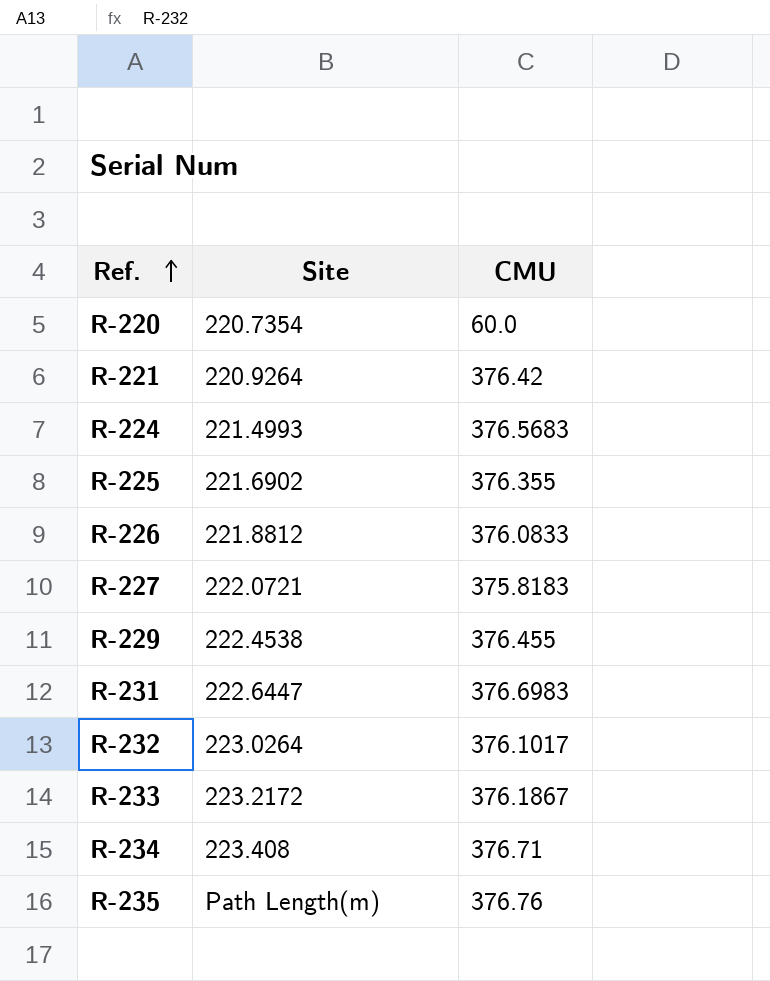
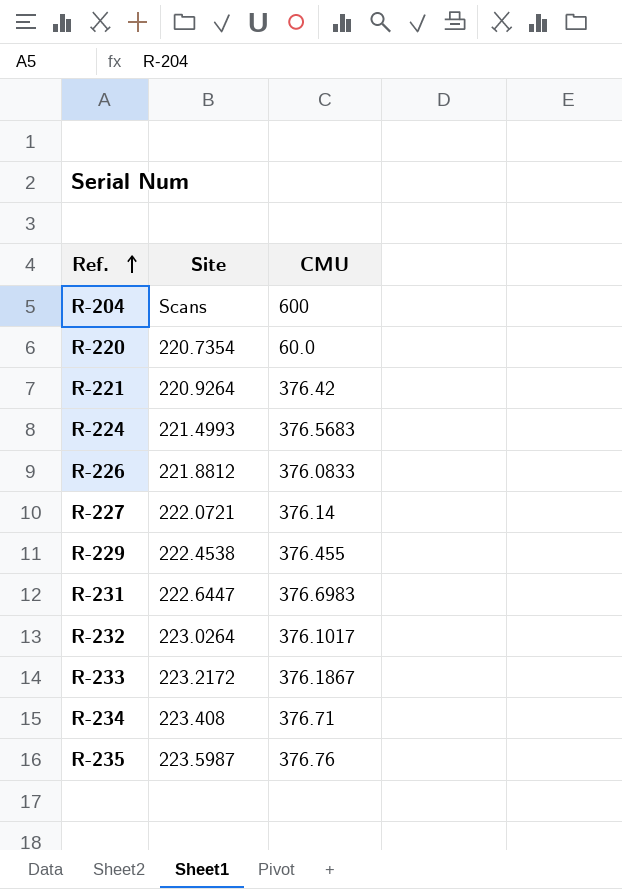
row R-225: 221.6902 | 376.355 -> none
row R-204: none -> Scans | 600
R-227 | CMU: 375.8183 -> 376.14
R-235 | Site: Path Length(m) -> 223.5987

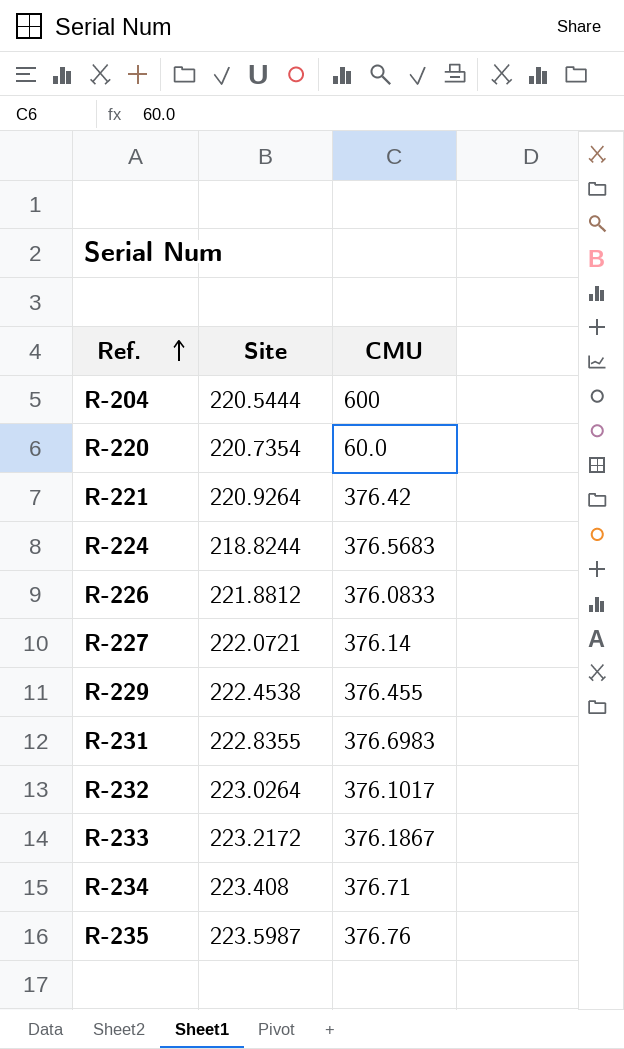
R-204 | Site: Scans -> 220.5444
R-224 | Site: 221.4993 -> 218.8244
R-231 | Site: 222.6447 -> 222.8355

